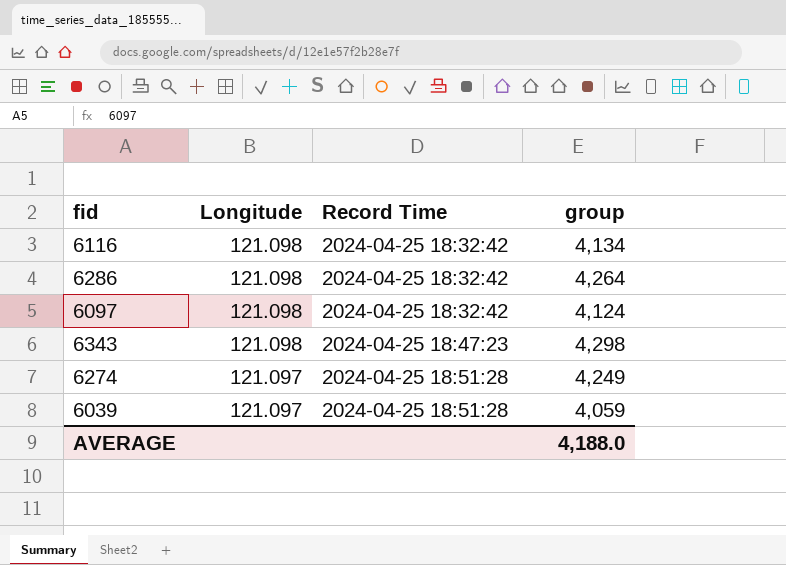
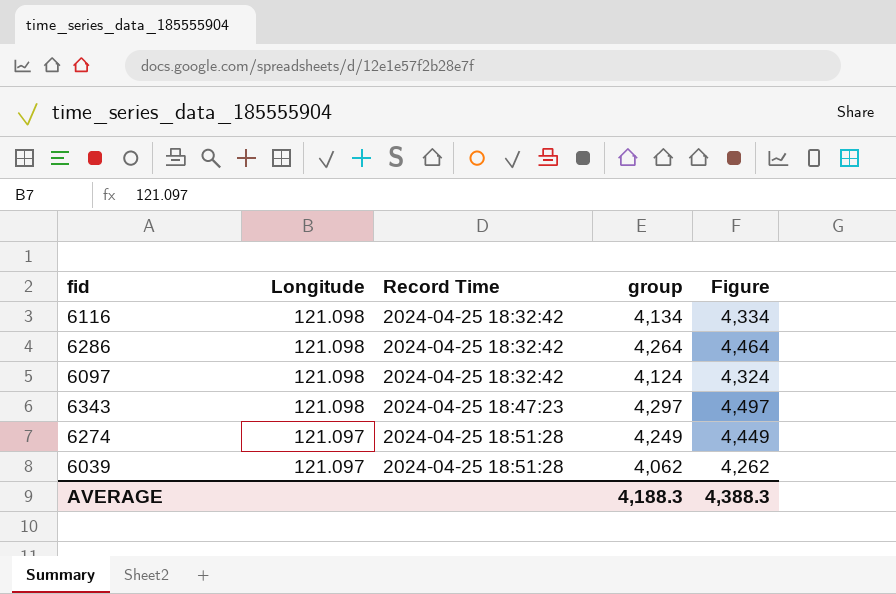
column Figure | formula: none -> [group] + 200
6343 | group: 4,298 -> 4,297
6039 | group: 4,059 -> 4,062
AVERAGE | group: 4,188.0 -> 4,188.3

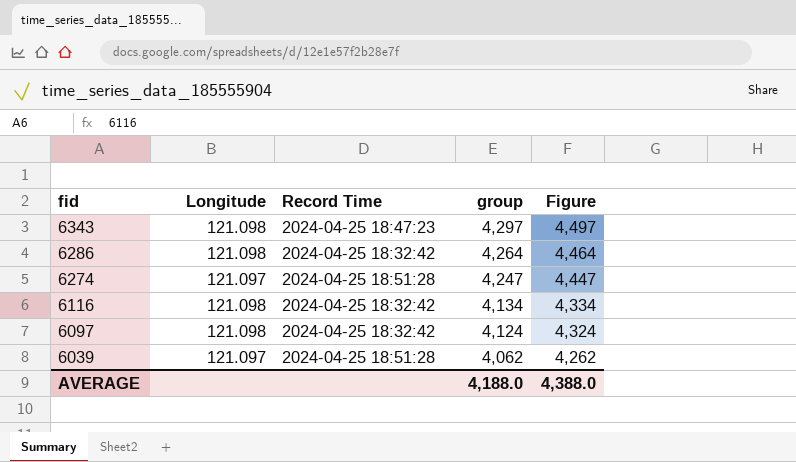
row order: Longitude descending -> fid descending
6274 | group: 4,249 -> 4,247
6274 | Figure: 4,449 -> 4,447
AVERAGE | group: 4,188.3 -> 4,188.0
AVERAGE | Figure: 4,388.3 -> 4,388.0

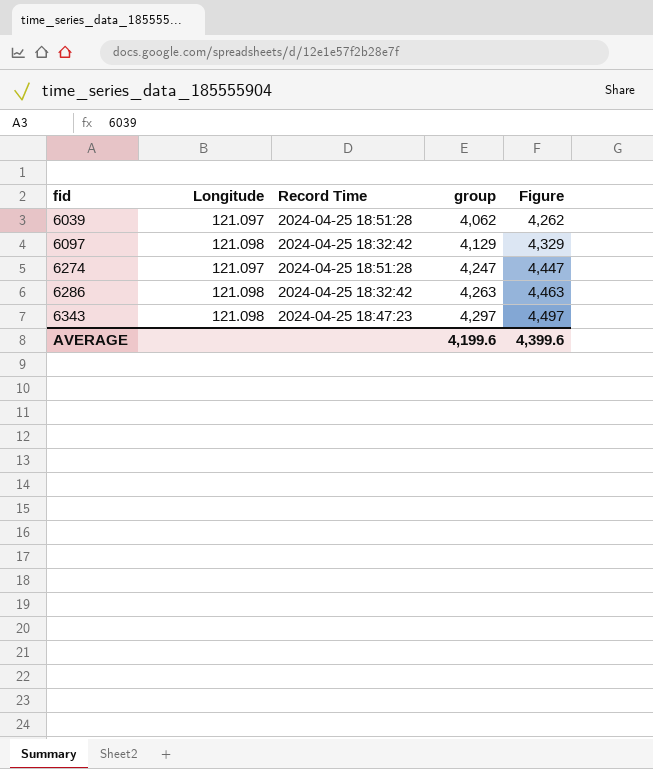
row order: fid descending -> fid ascending
row 6116: 121.098 | 2024-04-25 18:32:42 | 4,134 | 4,334 -> none
6097 | group: 4,124 -> 4,129
6097 | Figure: 4,324 -> 4,329
6286 | group: 4,264 -> 4,263
6286 | Figure: 4,464 -> 4,463
AVERAGE | group: 4,188.0 -> 4,199.6
AVERAGE | Figure: 4,388.0 -> 4,399.6

